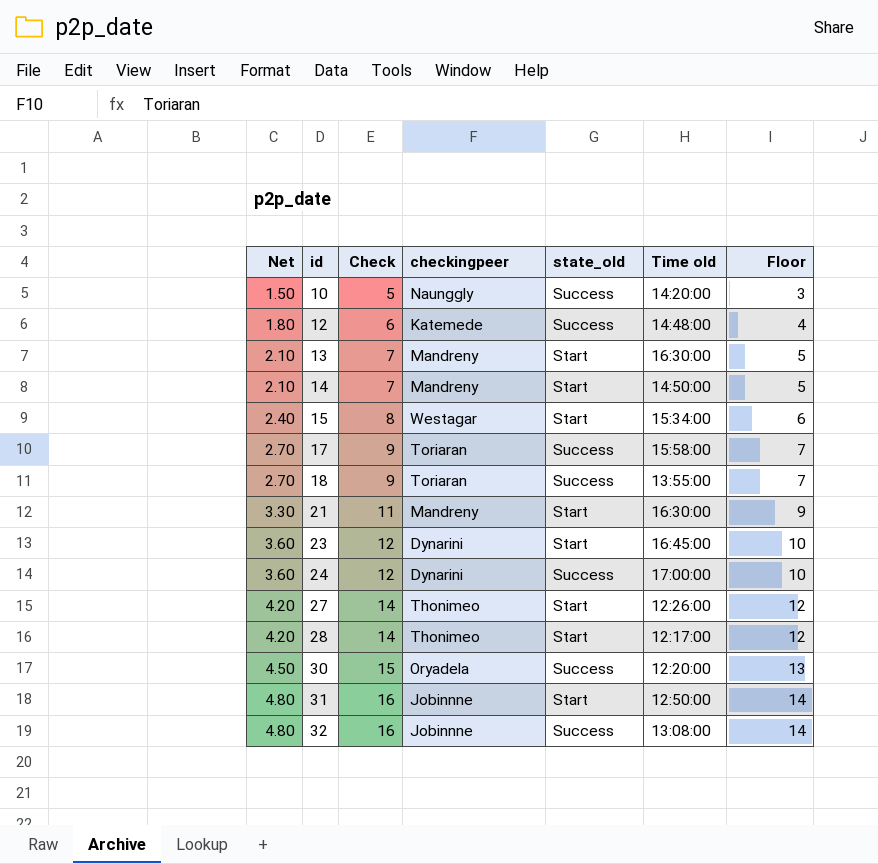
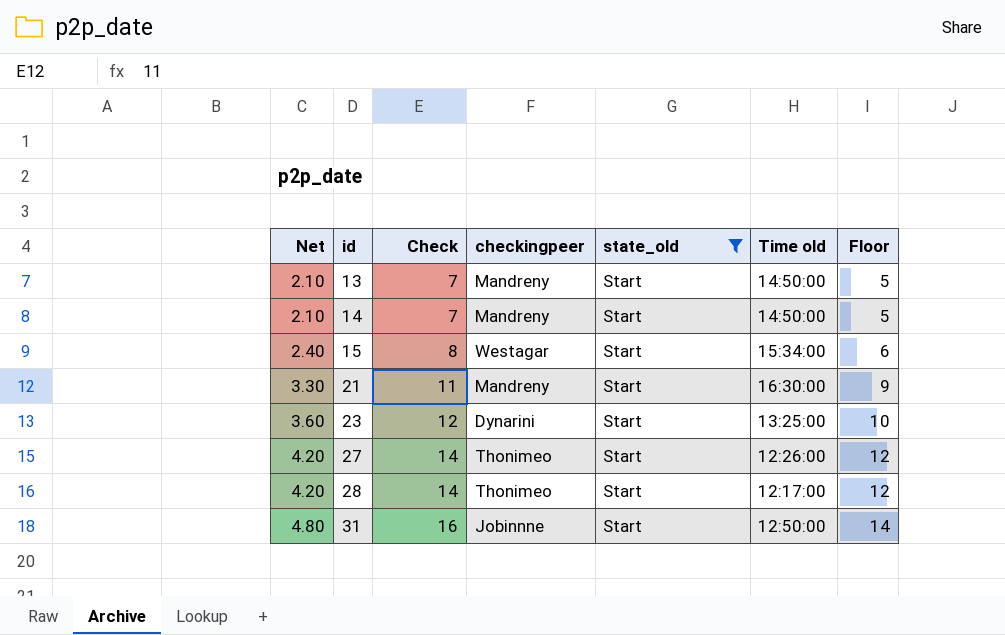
filter: none -> state_old = Start
13 | Time old: 16:30:00 -> 14:50:00
23 | Time old: 16:45:00 -> 13:25:00

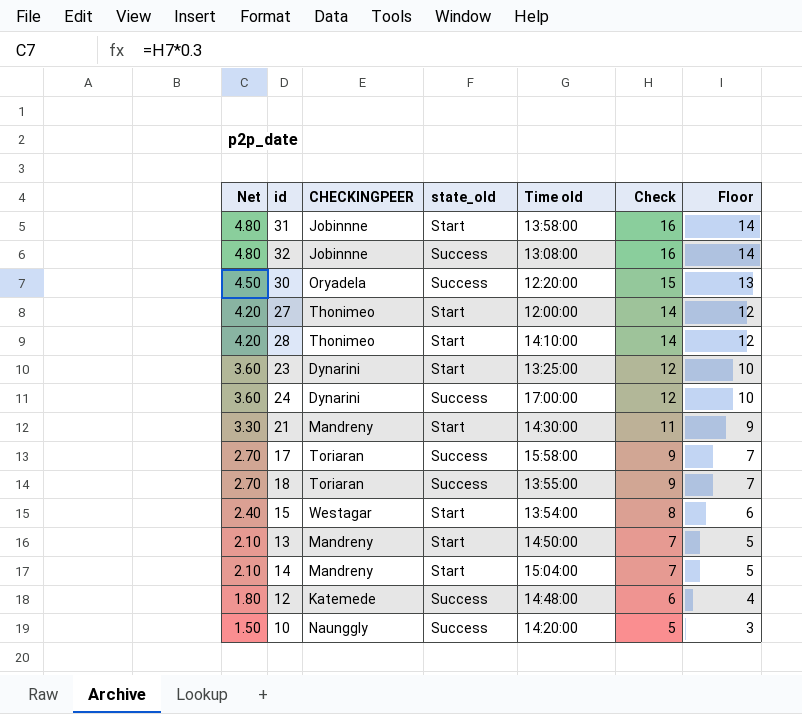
filter: state_old = Start -> none
row order: Net ascending -> Net descending
column name: checkingpeer -> CHECKINGPEER
column Check | position: 3 -> 6
31 | Time old: 12:50:00 -> 13:58:00
27 | Time old: 12:26:00 -> 12:00:00
28 | Time old: 12:17:00 -> 14:10:00
21 | Time old: 16:30:00 -> 14:30:00
15 | Time old: 15:34:00 -> 13:54:00
14 | Time old: 14:50:00 -> 15:04:00

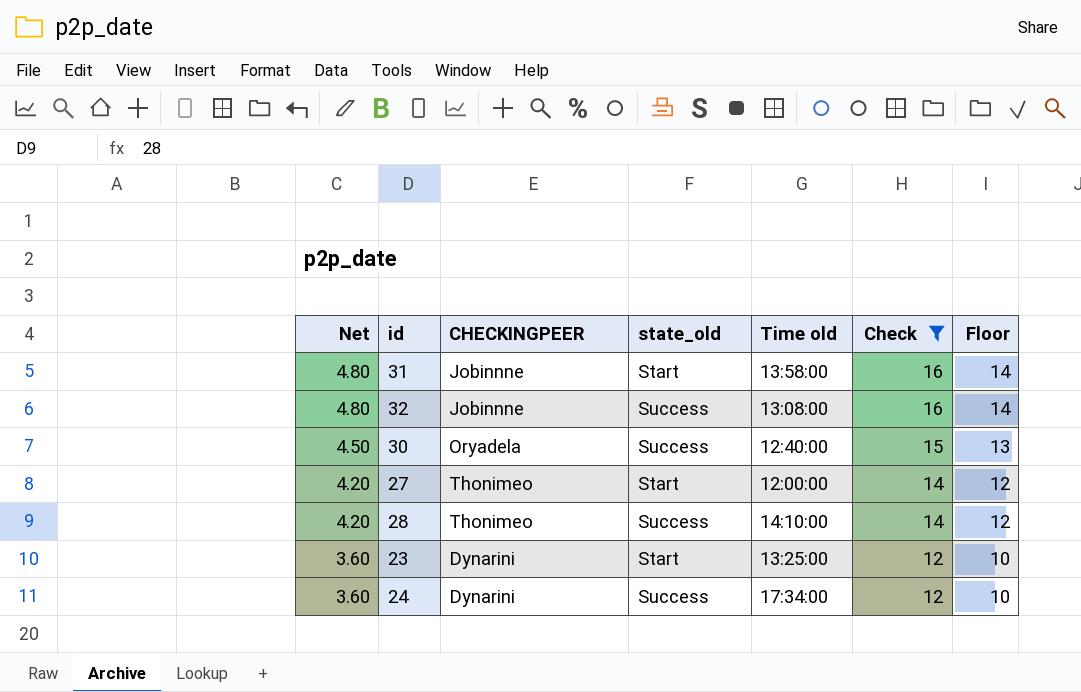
filter: none -> Check >= 12
30 | Time old: 12:20:00 -> 12:40:00
28 | state_old: Start -> Success
24 | Time old: 17:00:00 -> 17:34:00

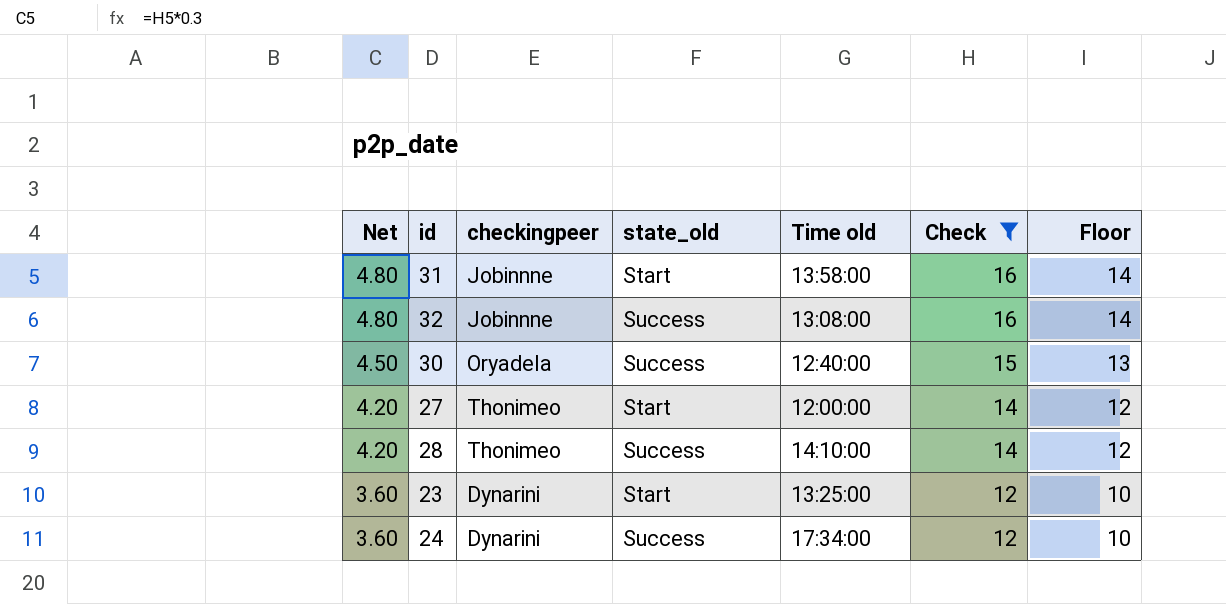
column name: CHECKINGPEER -> checkingpeer

